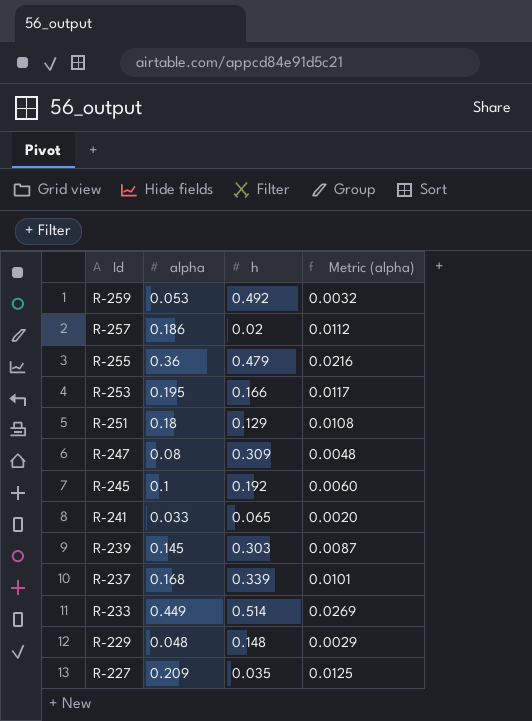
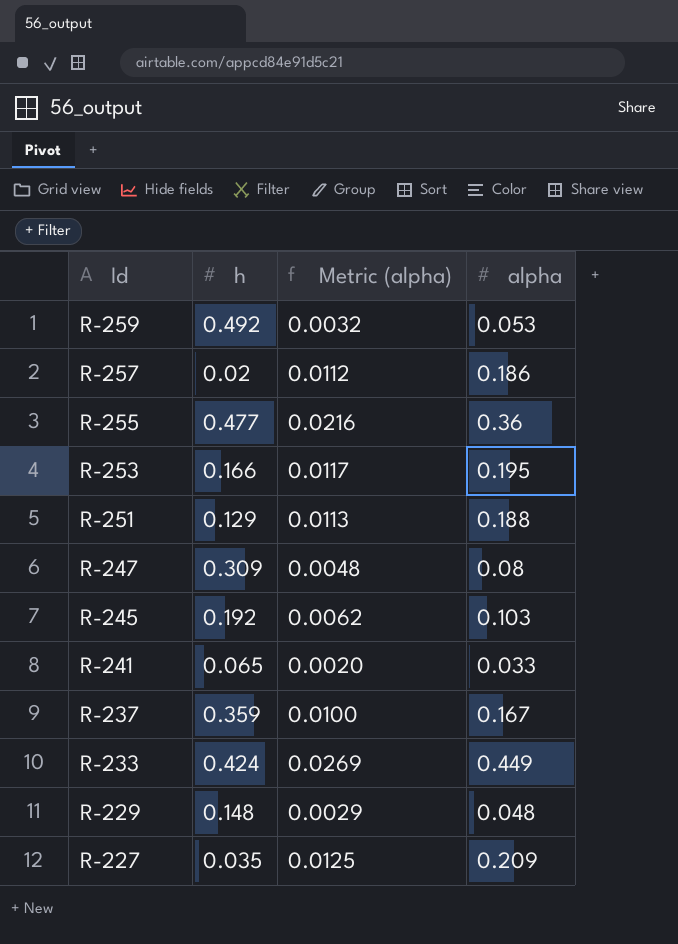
column alpha | position: 2 -> 4
row R-239: 0.145 | 0.303 | 0.0087 -> none
R-255 | h: 0.479 -> 0.477
R-251 | Metric (alpha): 0.0108 -> 0.0113
R-251 | alpha: 0.18 -> 0.188
R-245 | Metric (alpha): 0.0060 -> 0.0062
R-245 | alpha: 0.1 -> 0.103
R-237 | h: 0.339 -> 0.359
R-237 | Metric (alpha): 0.0101 -> 0.0100
R-237 | alpha: 0.168 -> 0.167
R-233 | h: 0.514 -> 0.424

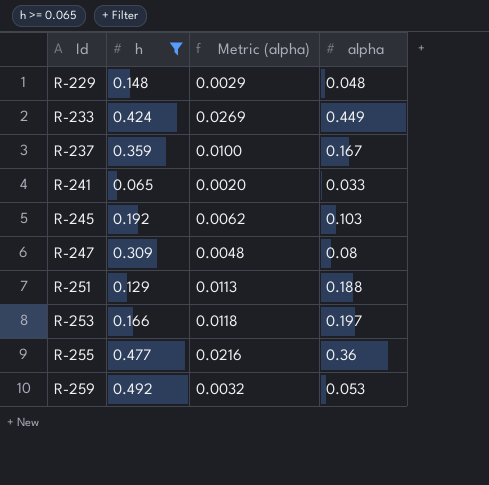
filter: none -> h >= 0.065
row order: Id descending -> Id ascending
R-253 | Metric (alpha): 0.0117 -> 0.0118
R-253 | alpha: 0.195 -> 0.197

